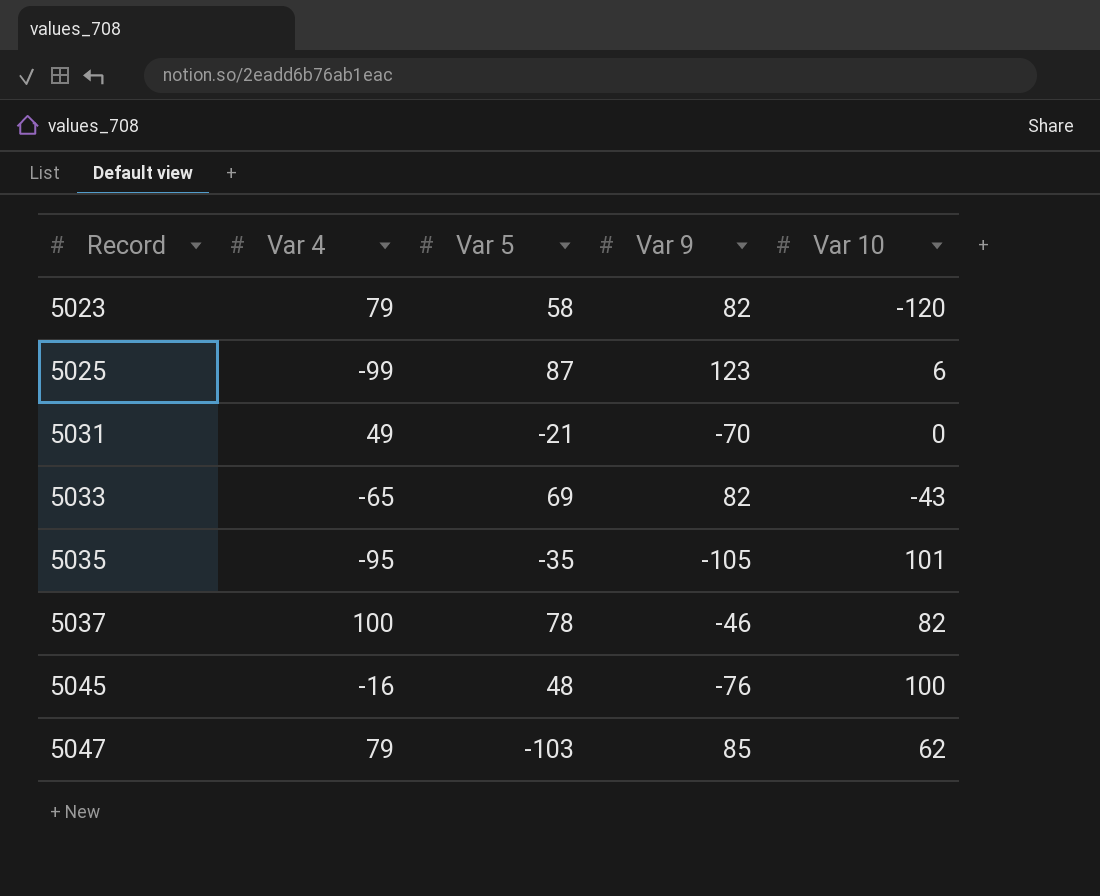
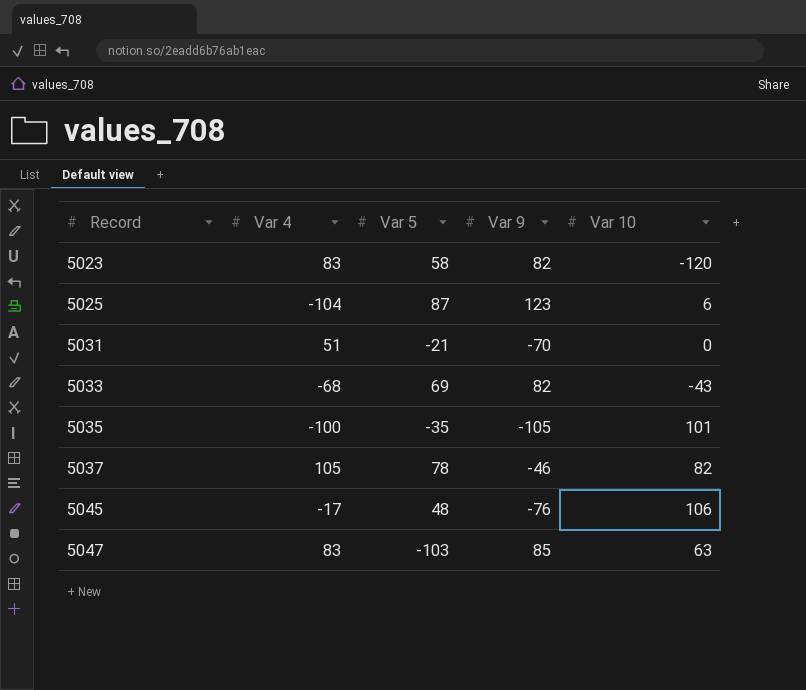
5023 | Var 4: 79 -> 83
5025 | Var 4: -99 -> -104
5031 | Var 4: 49 -> 51
5033 | Var 4: -65 -> -68
5035 | Var 4: -95 -> -100
5037 | Var 4: 100 -> 105
5045 | Var 4: -16 -> -17
5045 | Var 10: 100 -> 106
5047 | Var 4: 79 -> 83
5047 | Var 10: 62 -> 63

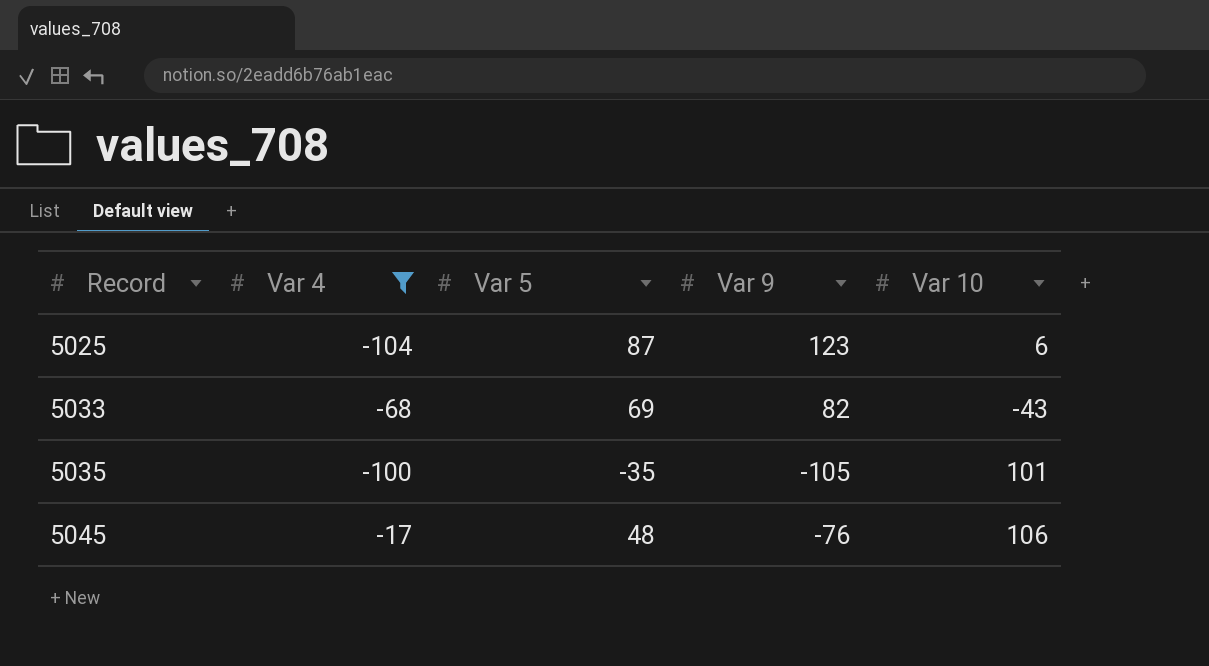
filter: none -> Var 4 <= -17

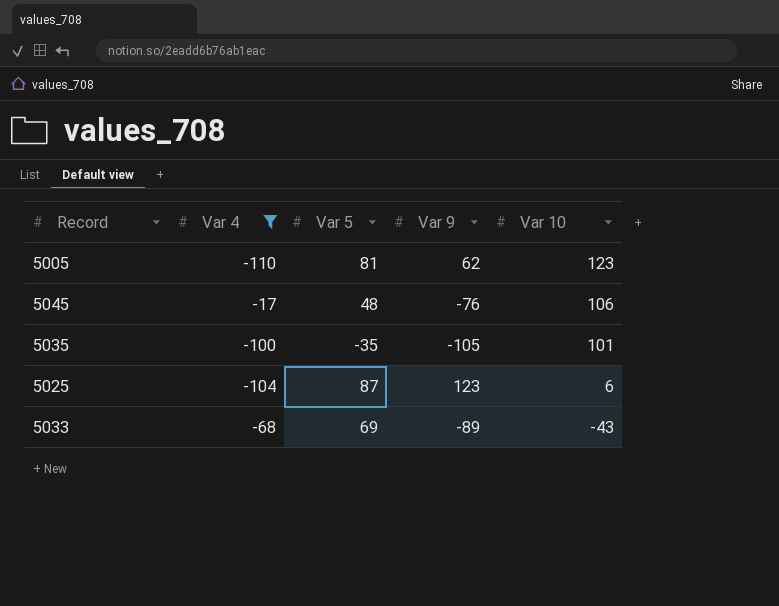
row order: Record ascending -> Var 10 descending
row 5005: none -> -110 | 81 | 62 | 123
5033 | Var 9: 82 -> -89

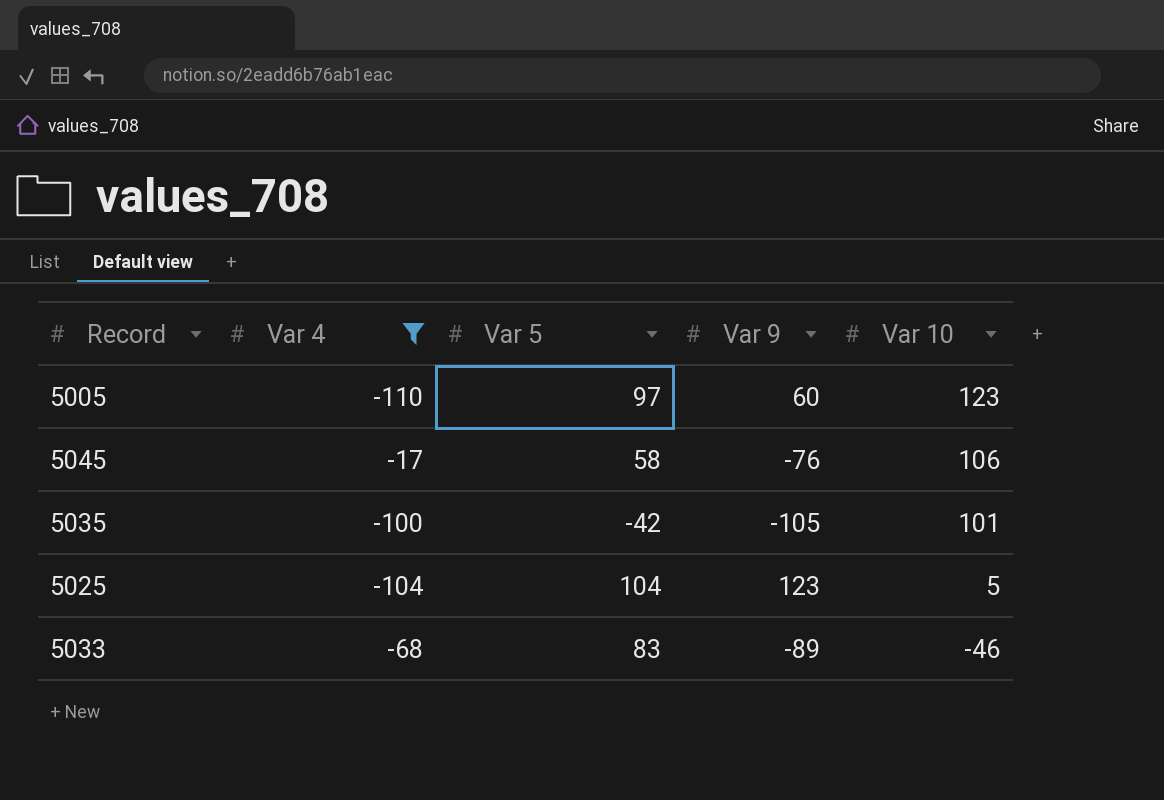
5005 | Var 5: 81 -> 97
5005 | Var 9: 62 -> 60
5045 | Var 5: 48 -> 58
5035 | Var 5: -35 -> -42
5025 | Var 5: 87 -> 104
5025 | Var 10: 6 -> 5
5033 | Var 5: 69 -> 83
5033 | Var 10: -43 -> -46

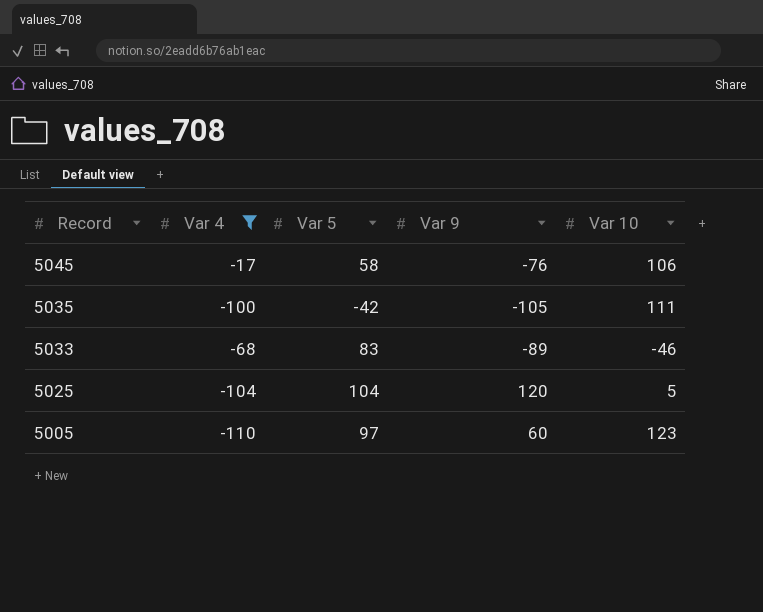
row order: Var 10 descending -> Record descending
5035 | Var 10: 101 -> 111
5025 | Var 9: 123 -> 120

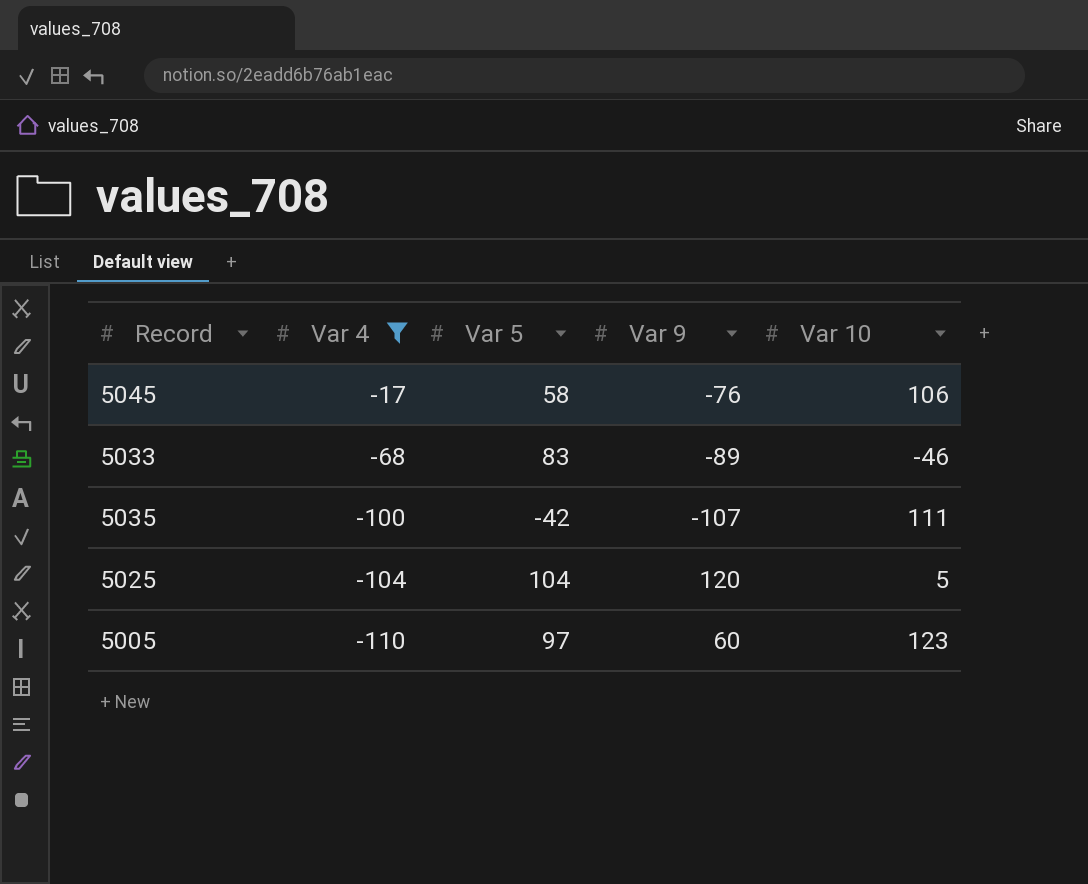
row order: Record descending -> Var 4 descending
5035 | Var 9: -105 -> -107

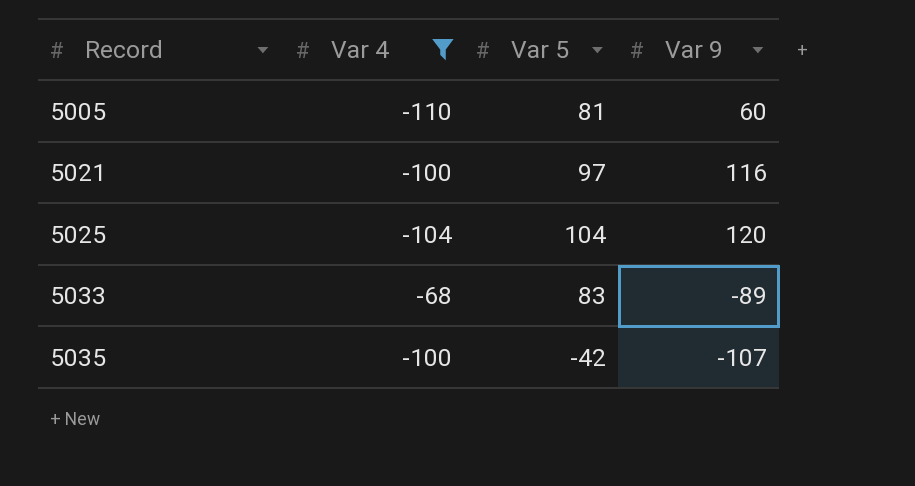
row order: Var 4 descending -> Record ascending
column Var 10 | position: 5 -> none
row 5045: -17 | 58 | -76 | 106 -> none
5005 | Var 5: 97 -> 81
row 5021: none -> -100 | 97 | 116

